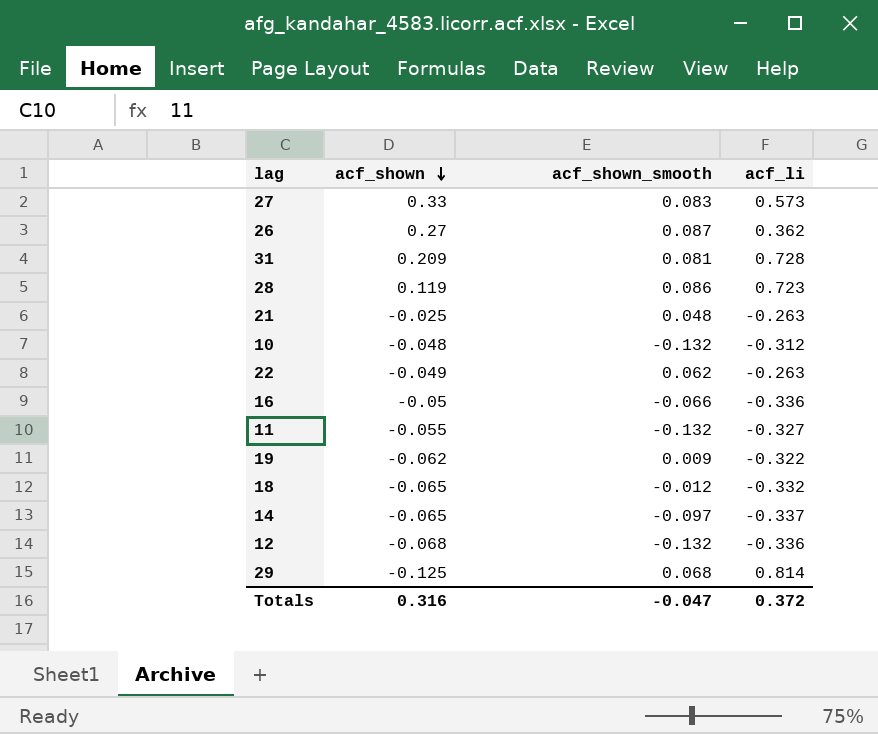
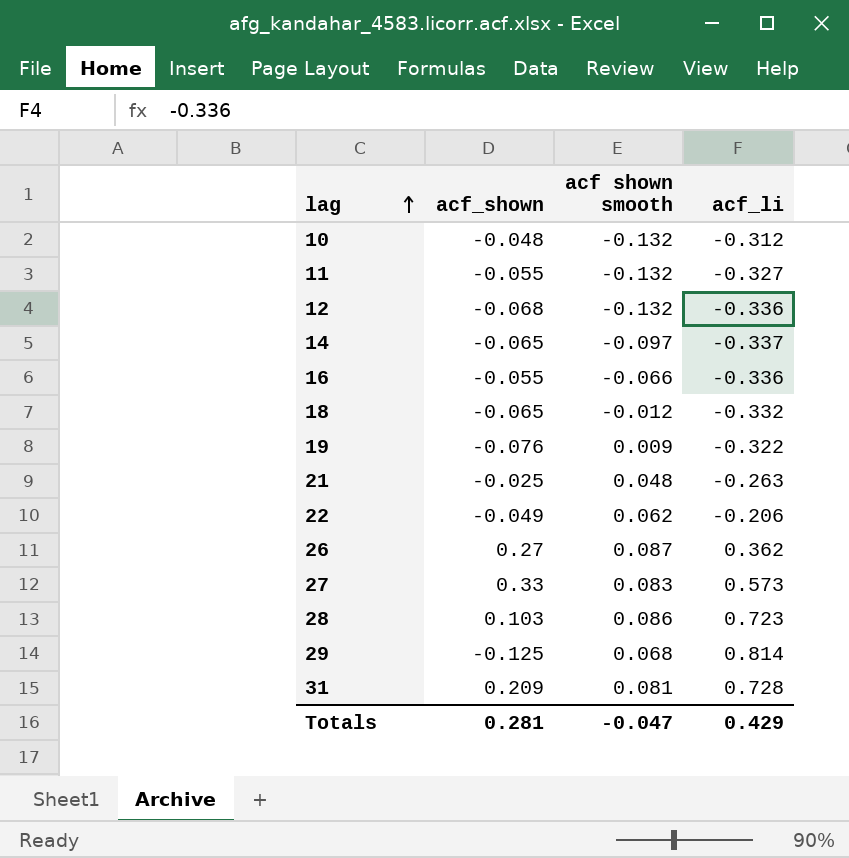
row order: acf_shown descending -> lag ascending
column name: acf_shown_smooth -> acf shown smooth
16 | acf_shown: -0.05 -> -0.055
19 | acf_shown: -0.062 -> -0.076
22 | acf_li: -0.263 -> -0.206
28 | acf_shown: 0.119 -> 0.103
Totals | acf_shown: 0.316 -> 0.281
Totals | acf_li: 0.372 -> 0.429

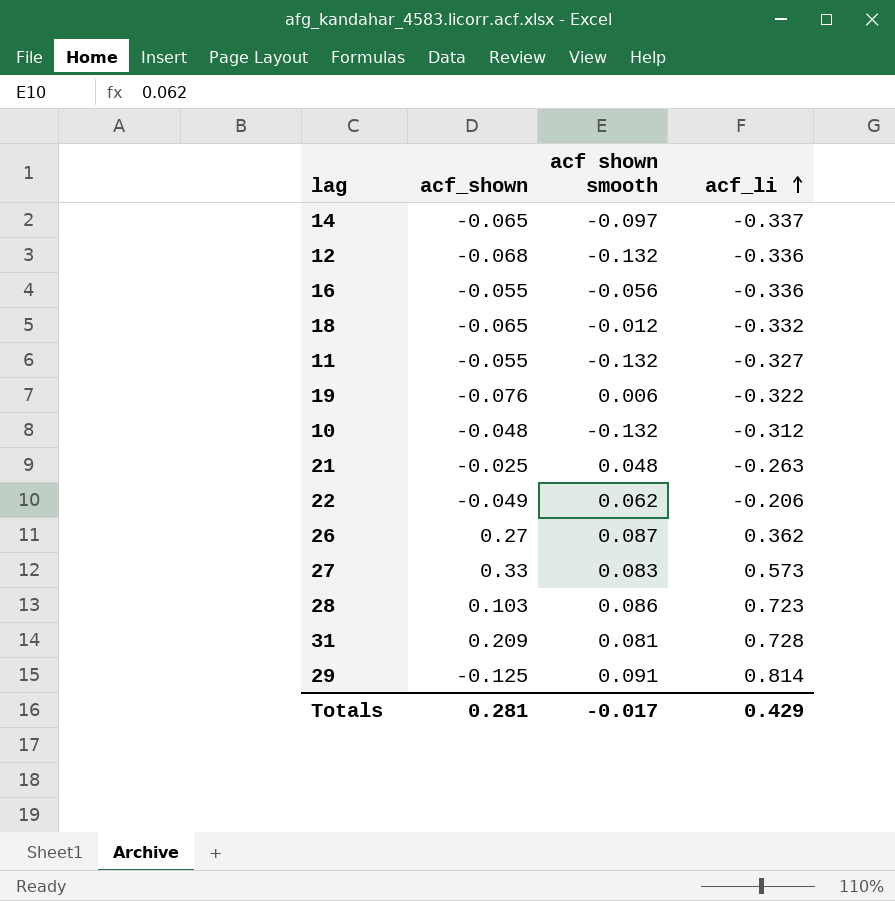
row order: lag ascending -> acf_li ascending
16 | acf shown smooth: -0.066 -> -0.056
19 | acf shown smooth: 0.009 -> 0.006
29 | acf shown smooth: 0.068 -> 0.091
Totals | acf shown smooth: -0.047 -> -0.017

